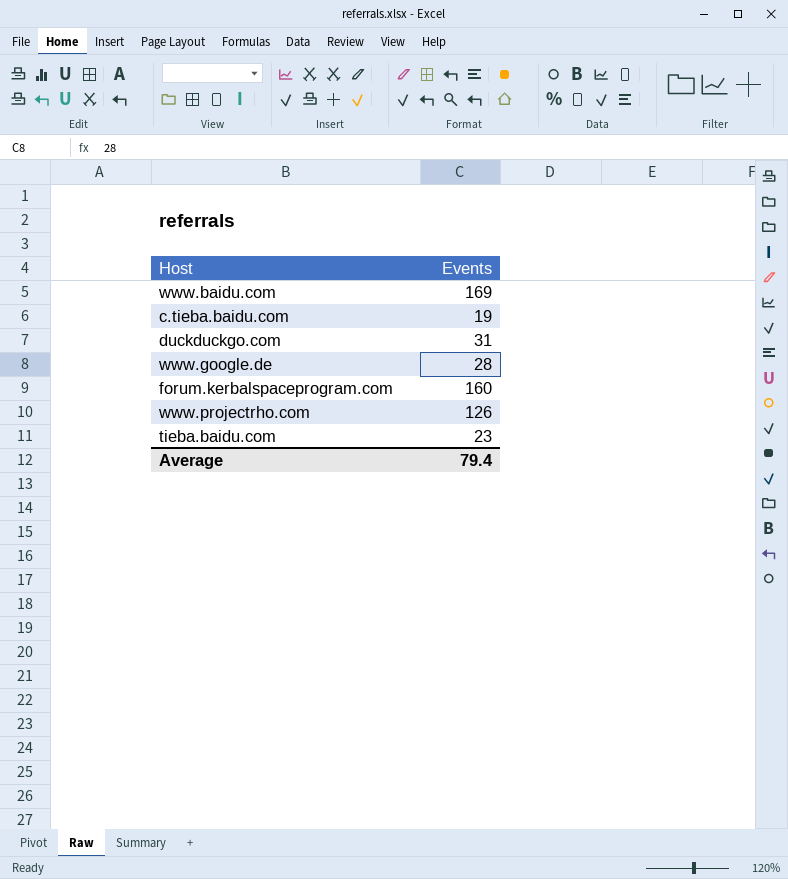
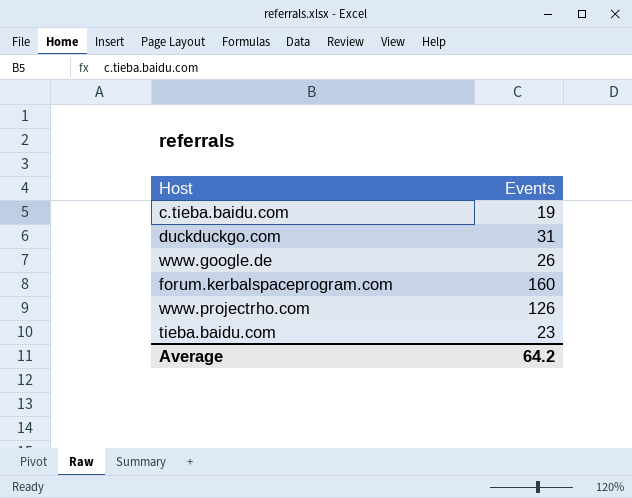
row www.baidu.com: 169 -> none
www.google.de | Events: 28 -> 26
Average | Events: 79.4 -> 64.2

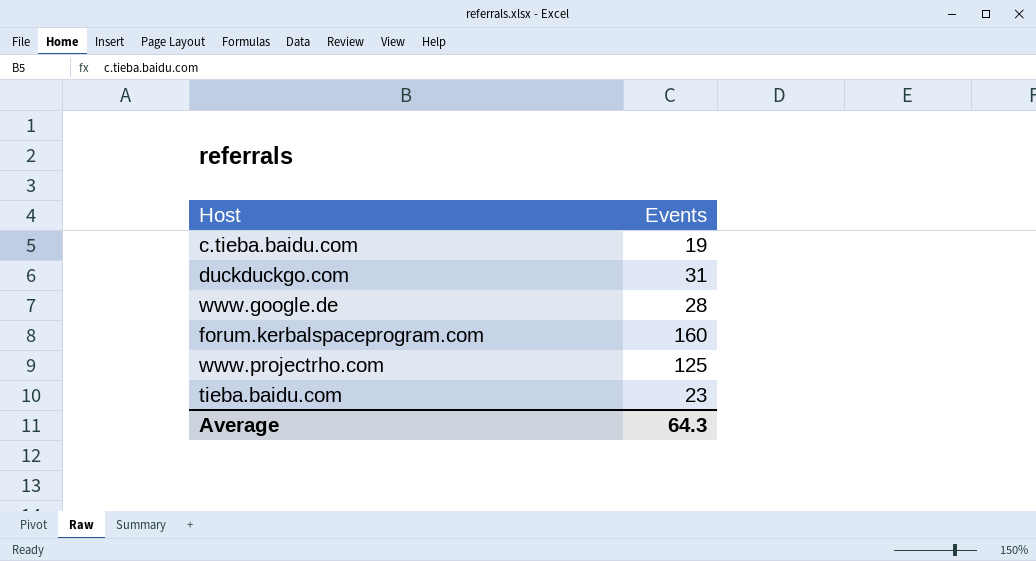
www.google.de | Events: 26 -> 28
www.projectrho.com | Events: 126 -> 125
Average | Events: 64.2 -> 64.3

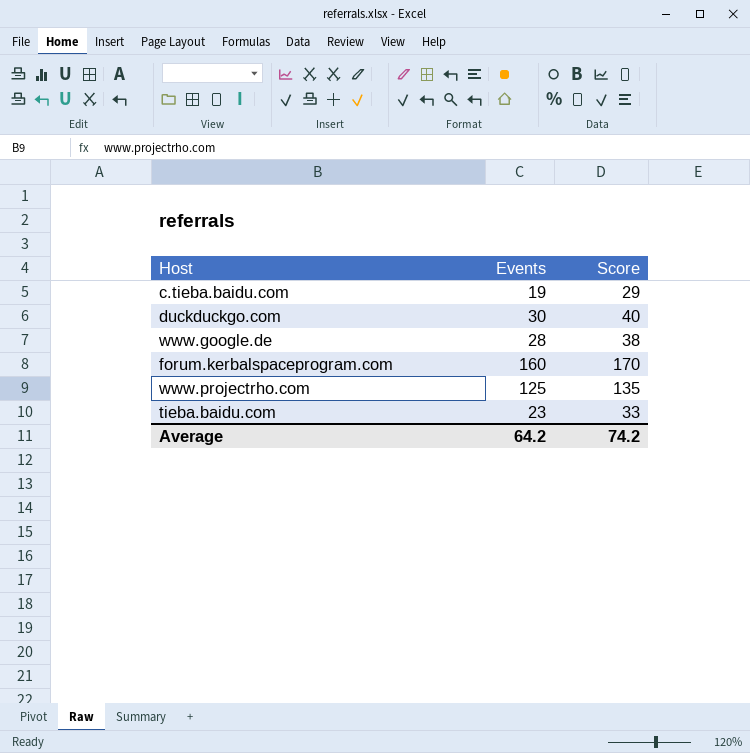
column Score | formula: none -> [Events] + 10
duckduckgo.com | Events: 31 -> 30
Average | Events: 64.3 -> 64.2

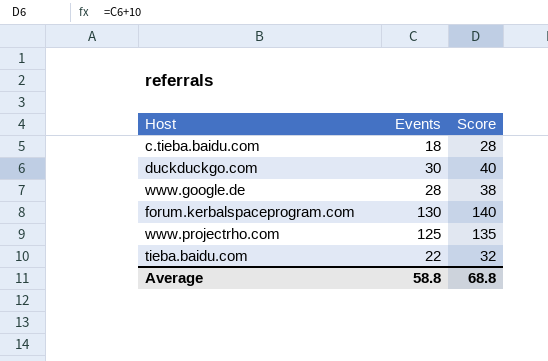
c.tieba.baidu.com | Events: 19 -> 18
c.tieba.baidu.com | Score: 29 -> 28
forum.kerbalspaceprogram.com | Events: 160 -> 130
forum.kerbalspaceprogram.com | Score: 170 -> 140
tieba.baidu.com | Events: 23 -> 22
tieba.baidu.com | Score: 33 -> 32
Average | Events: 64.2 -> 58.8
Average | Score: 74.2 -> 68.8

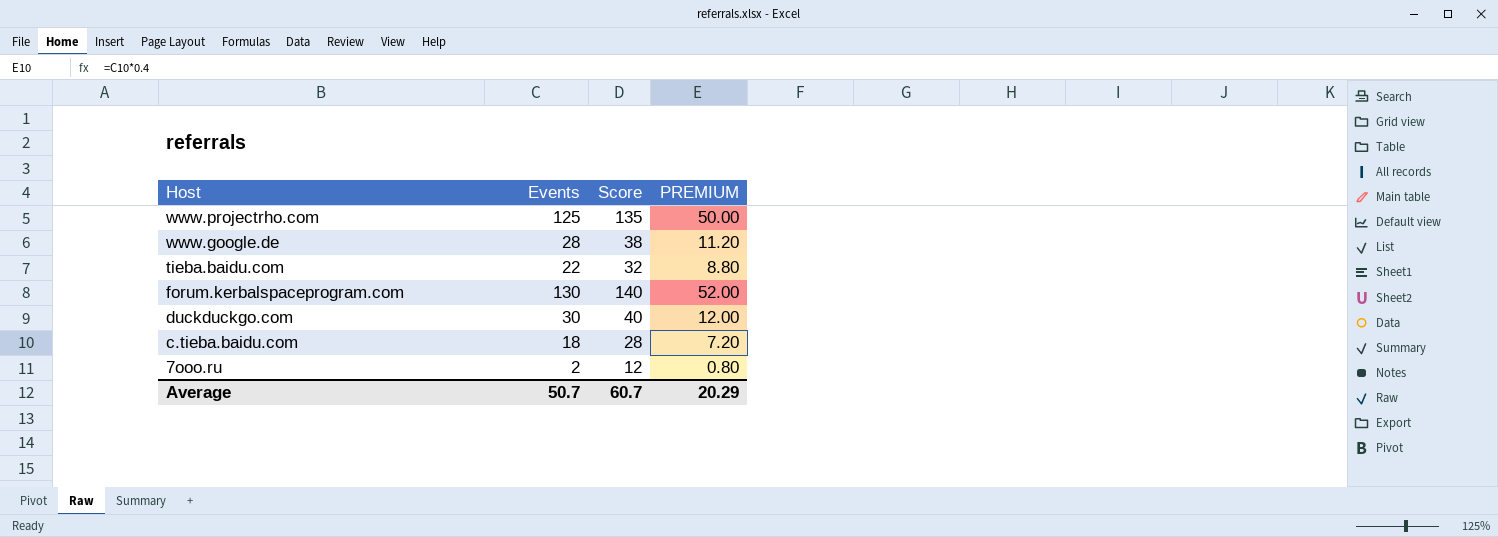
row order: none -> Host descending
column PREMIUM | formula: none -> [Events] * 0.4
row 7ooo.ru: none -> 2 | 12 | 0.80
Average | Events: 58.8 -> 50.7
Average | Score: 68.8 -> 60.7

